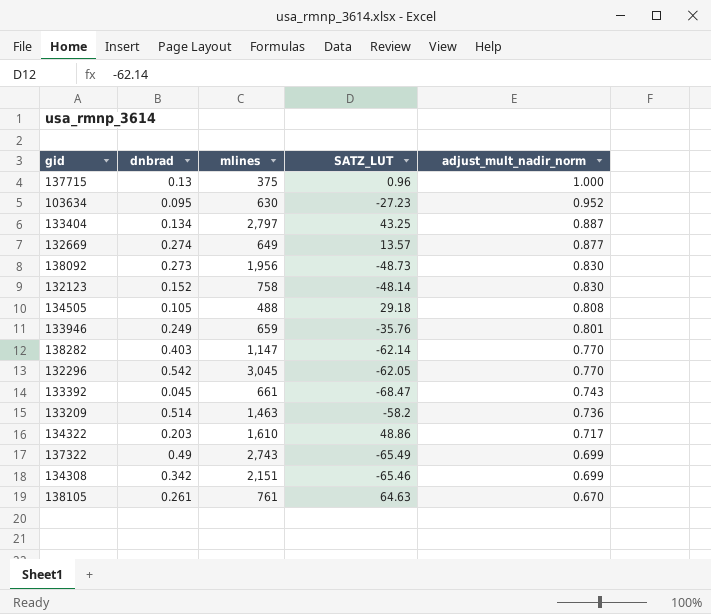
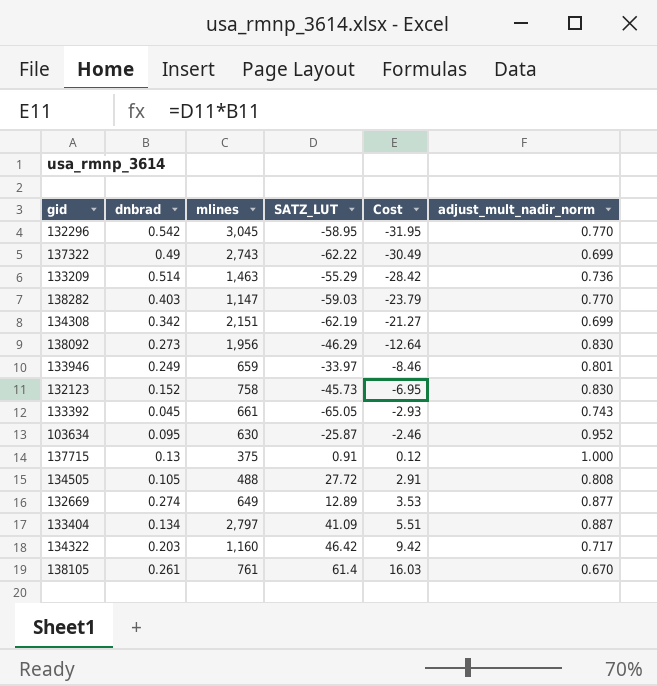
row order: adjust_mult_nadir_norm descending -> Cost ascending
column Cost | formula: none -> [dnbrad] * [SATZ_LUT]
132296 | SATZ_LUT: -62.05 -> -58.95
137322 | SATZ_LUT: -65.49 -> -62.22
133209 | SATZ_LUT: -58.2 -> -55.29
138282 | SATZ_LUT: -62.14 -> -59.03
134308 | SATZ_LUT: -65.46 -> -62.19
138092 | SATZ_LUT: -48.73 -> -46.29
133946 | SATZ_LUT: -35.76 -> -33.97
132123 | SATZ_LUT: -48.14 -> -45.73
133392 | SATZ_LUT: -68.47 -> -65.05
103634 | SATZ_LUT: -27.23 -> -25.87
137715 | SATZ_LUT: 0.96 -> 0.91
134505 | SATZ_LUT: 29.18 -> 27.72
132669 | SATZ_LUT: 13.57 -> 12.89
133404 | SATZ_LUT: 43.25 -> 41.09
134322 | mlines: 1,610 -> 1,160
134322 | SATZ_LUT: 48.86 -> 46.42
138105 | SATZ_LUT: 64.63 -> 61.4

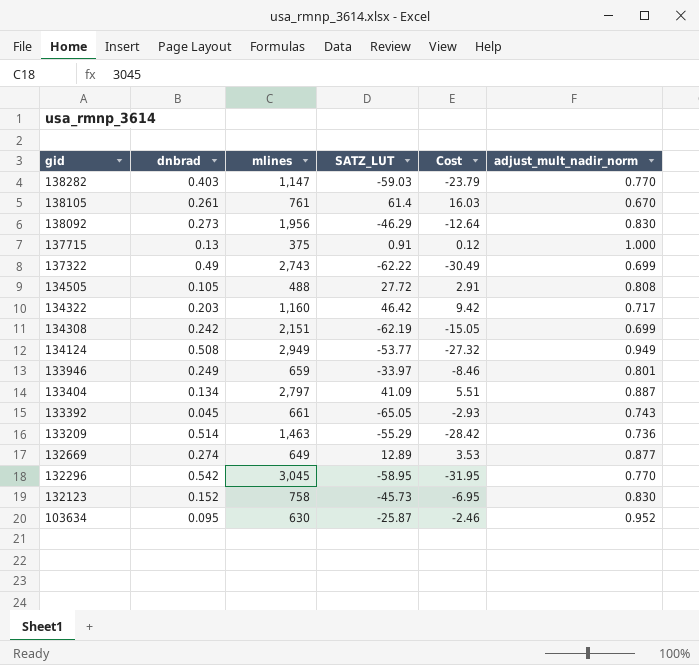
row order: Cost ascending -> gid descending
134308 | dnbrad: 0.342 -> 0.242
134308 | Cost: -21.27 -> -15.05
row 134124: none -> 0.508 | 2,949 | -53.77 | -27.32 | 0.949

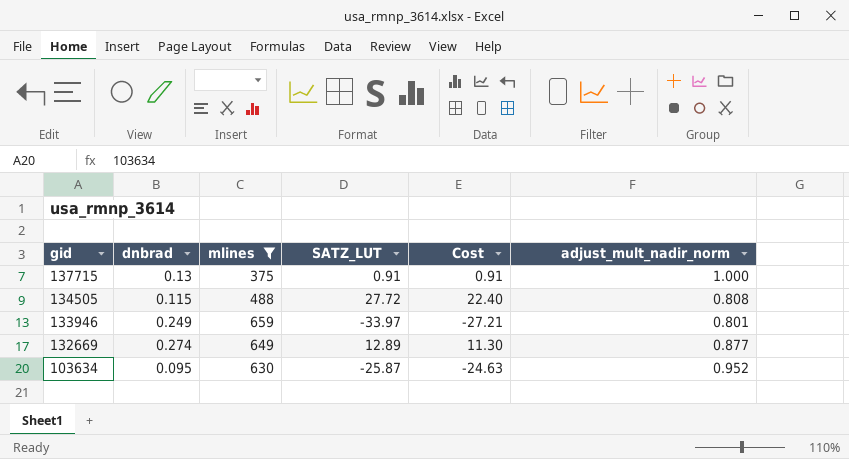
filter: none -> mlines <= 659
column Cost | formula: [dnbrad] * [SATZ_LUT] -> [SATZ_LUT] * [adjust_mult_nadir_norm]
134505 | dnbrad: 0.105 -> 0.115

